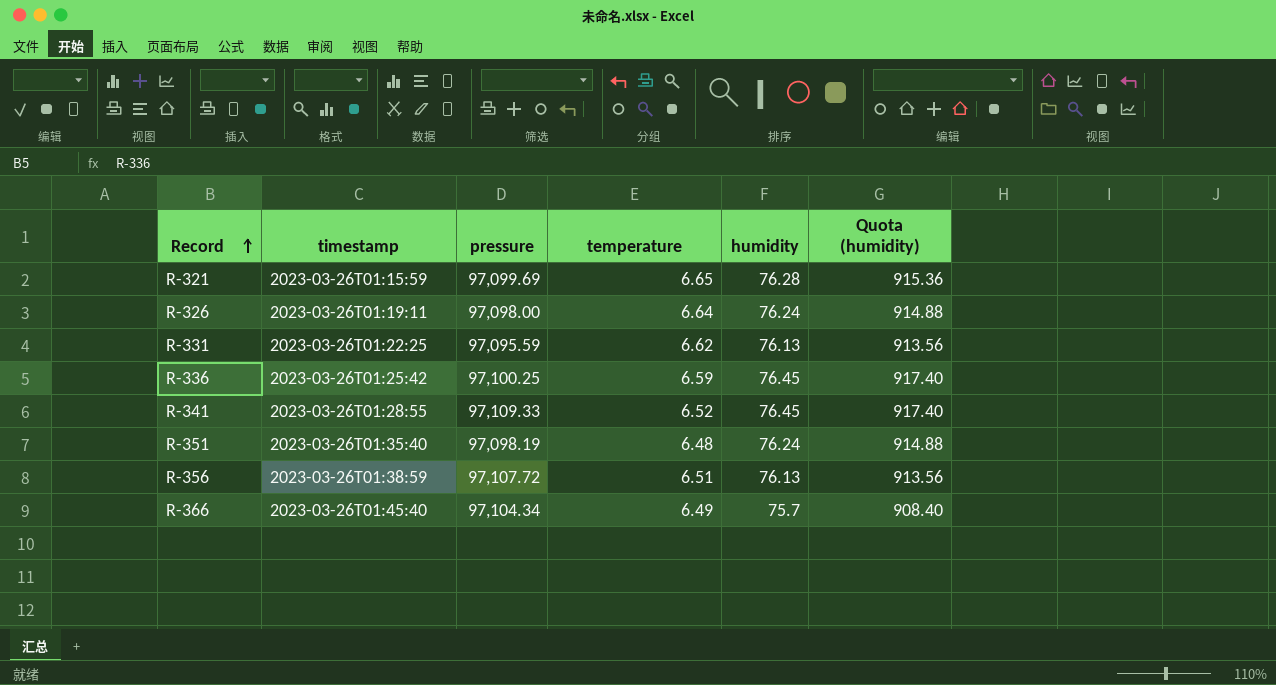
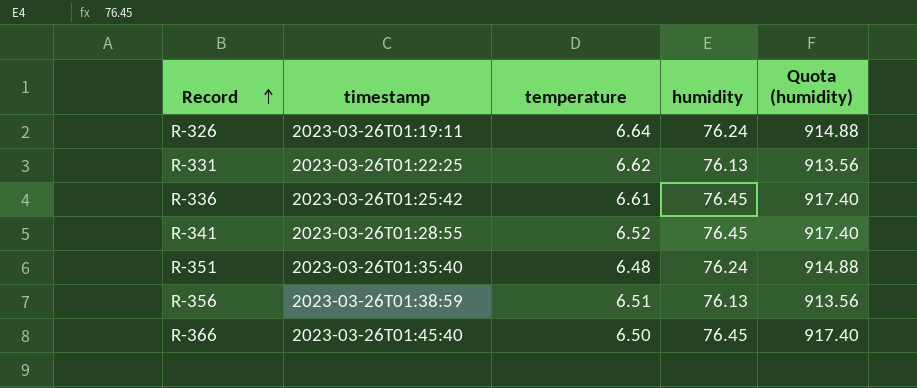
column pressure | position: 3 -> none
row R-321: 2023-03-26T01:15:59 | 97,099.69 | 6.65 | 76.28 | 915.36 -> none
R-336 | temperature: 6.59 -> 6.61
R-366 | temperature: 6.49 -> 6.50
R-366 | humidity: 75.7 -> 76.45
R-366 | Quota (humidity): 908.40 -> 917.40

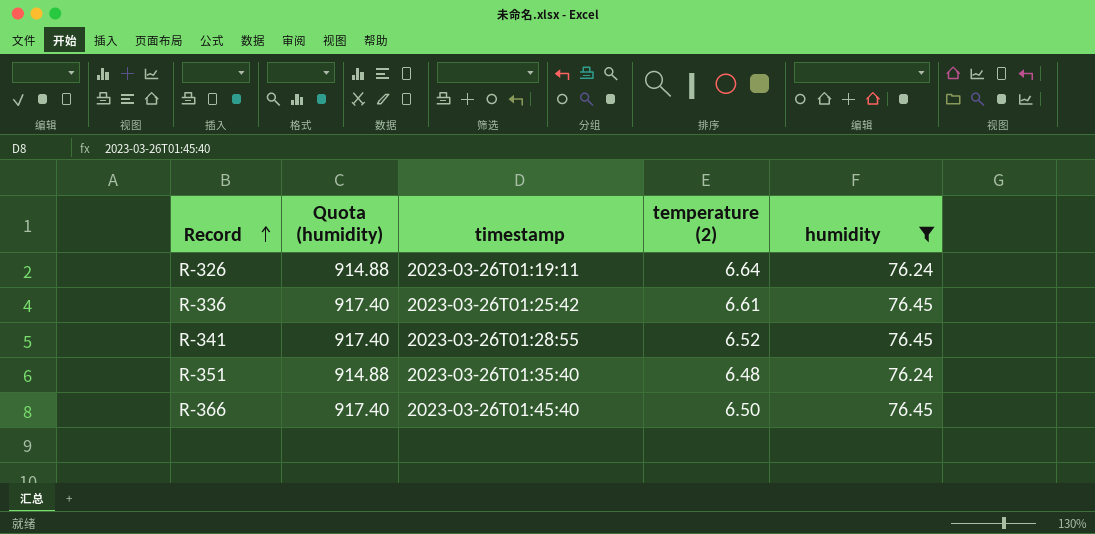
filter: none -> humidity != 76.13
column Quota (humidity) | position: 5 -> 2
column name: temperature -> temperature (2)

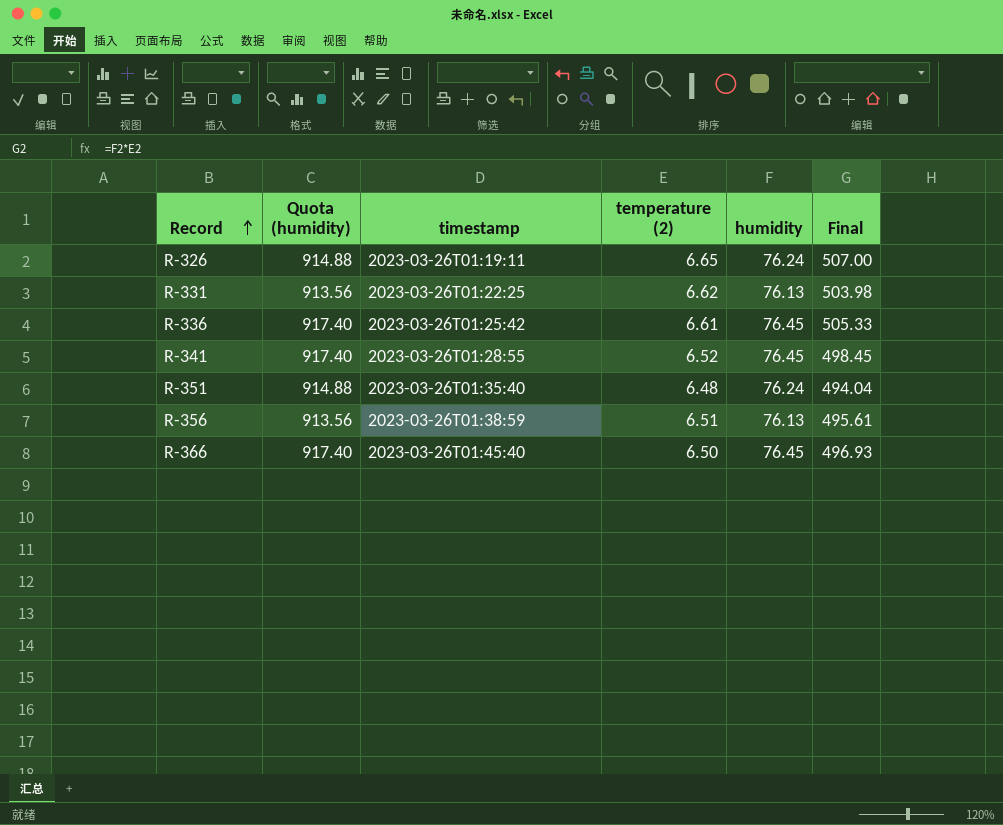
filter: humidity != 76.13 -> none
column Final | formula: none -> [temperature (2)] * [humidity]
R-326 | temperature (2): 6.64 -> 6.65

